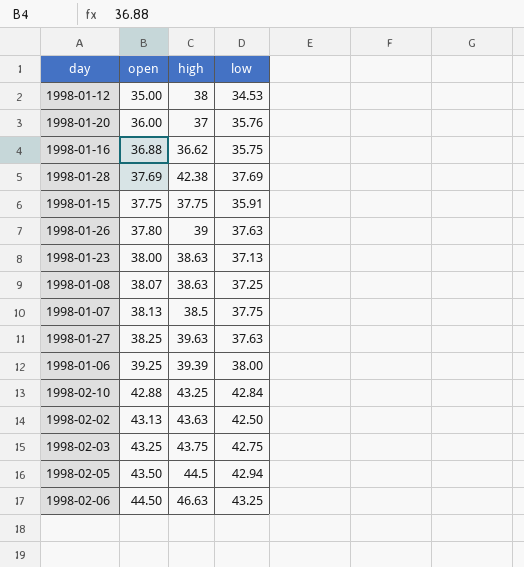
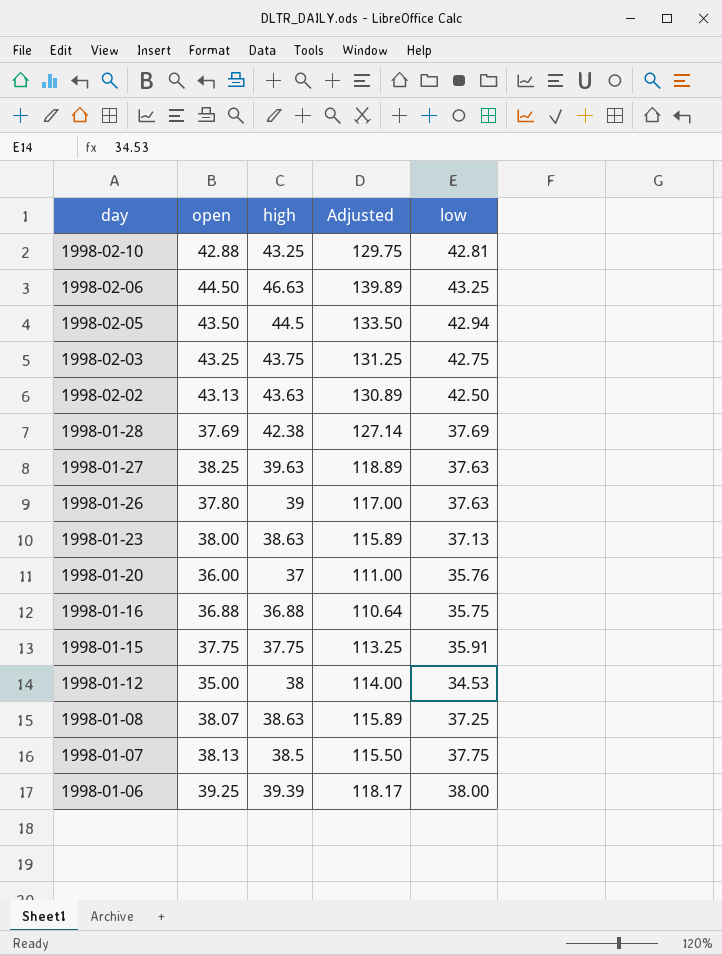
row order: open ascending -> day descending
column Adjusted | formula: none -> [high] * 3
1998-02-10 | low: 42.84 -> 42.81
1998-01-16 | high: 36.62 -> 36.88

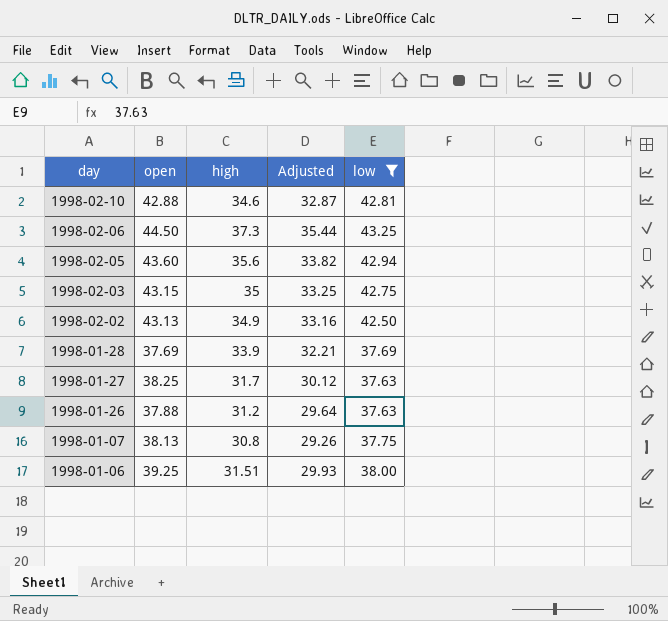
filter: none -> low >= 37.63
column Adjusted | formula: [high] * 3 -> [high] * 0.95
1998-02-10 | high: 43.25 -> 34.6
1998-02-06 | high: 46.63 -> 37.3
1998-02-05 | open: 43.50 -> 43.60
1998-02-05 | high: 44.5 -> 35.6
1998-02-03 | open: 43.25 -> 43.15
1998-02-03 | high: 43.75 -> 35
1998-02-02 | high: 43.63 -> 34.9
1998-01-28 | high: 42.38 -> 33.9
1998-01-27 | high: 39.63 -> 31.7
1998-01-26 | open: 37.80 -> 37.88
1998-01-26 | high: 39 -> 31.2
1998-01-07 | high: 38.5 -> 30.8
1998-01-06 | high: 39.39 -> 31.51

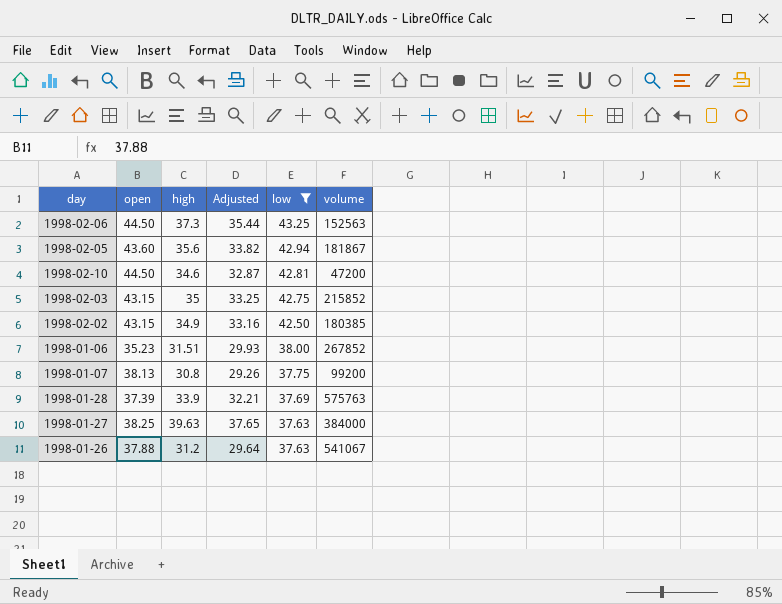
row order: day descending -> low descending
column volume | position: none -> 6
1998-02-10 | open: 42.88 -> 44.50
1998-02-02 | open: 43.13 -> 43.15
1998-01-06 | open: 39.25 -> 35.23
1998-01-28 | open: 37.69 -> 37.39
1998-01-27 | high: 31.7 -> 39.63
1998-01-27 | Adjusted: 30.12 -> 37.65

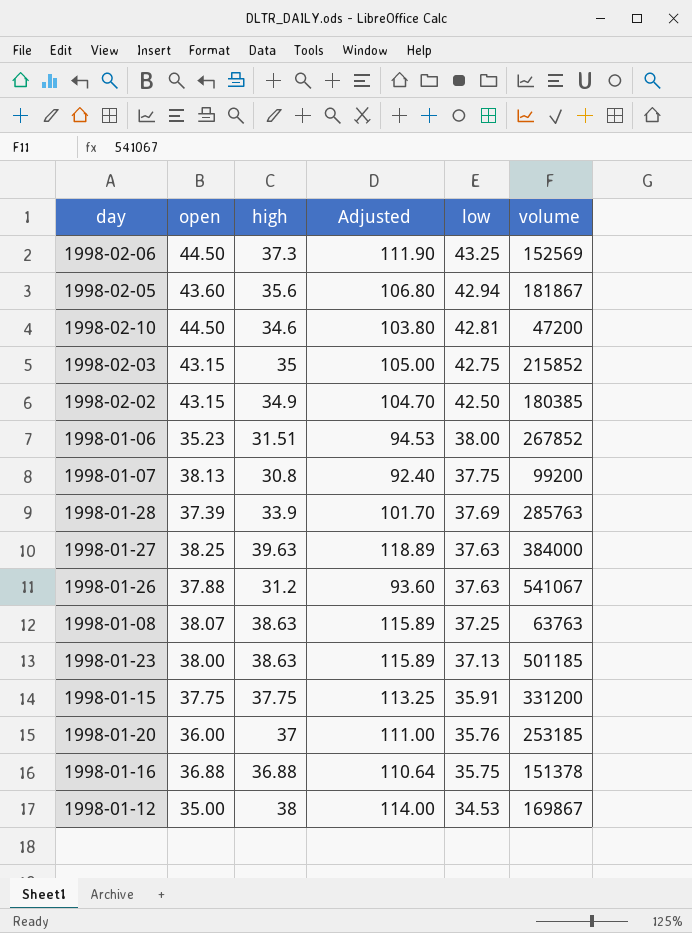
filter: low >= 37.63 -> none
column Adjusted | formula: [high] * 0.95 -> [high] * 3
1998-02-06 | volume: 152563 -> 152569
1998-01-28 | volume: 575763 -> 285763

